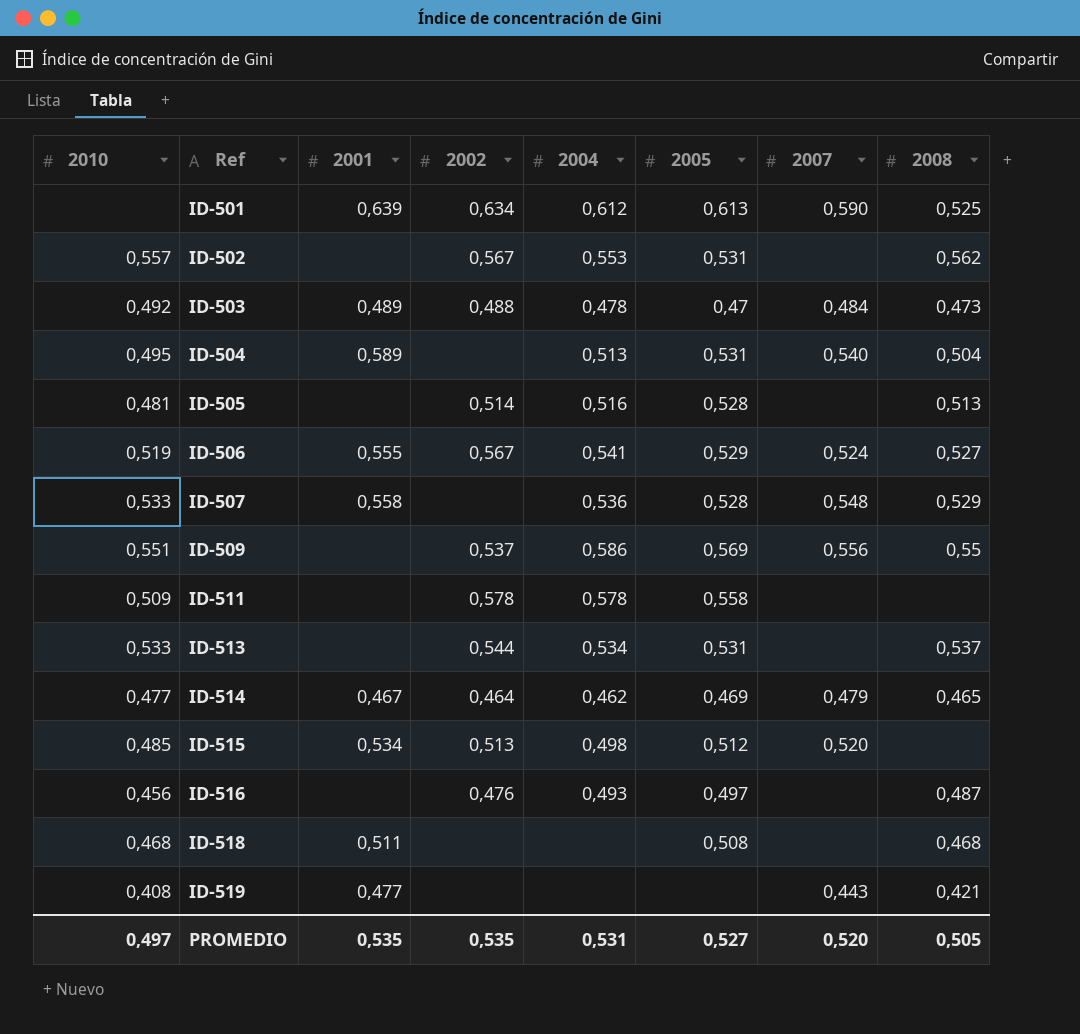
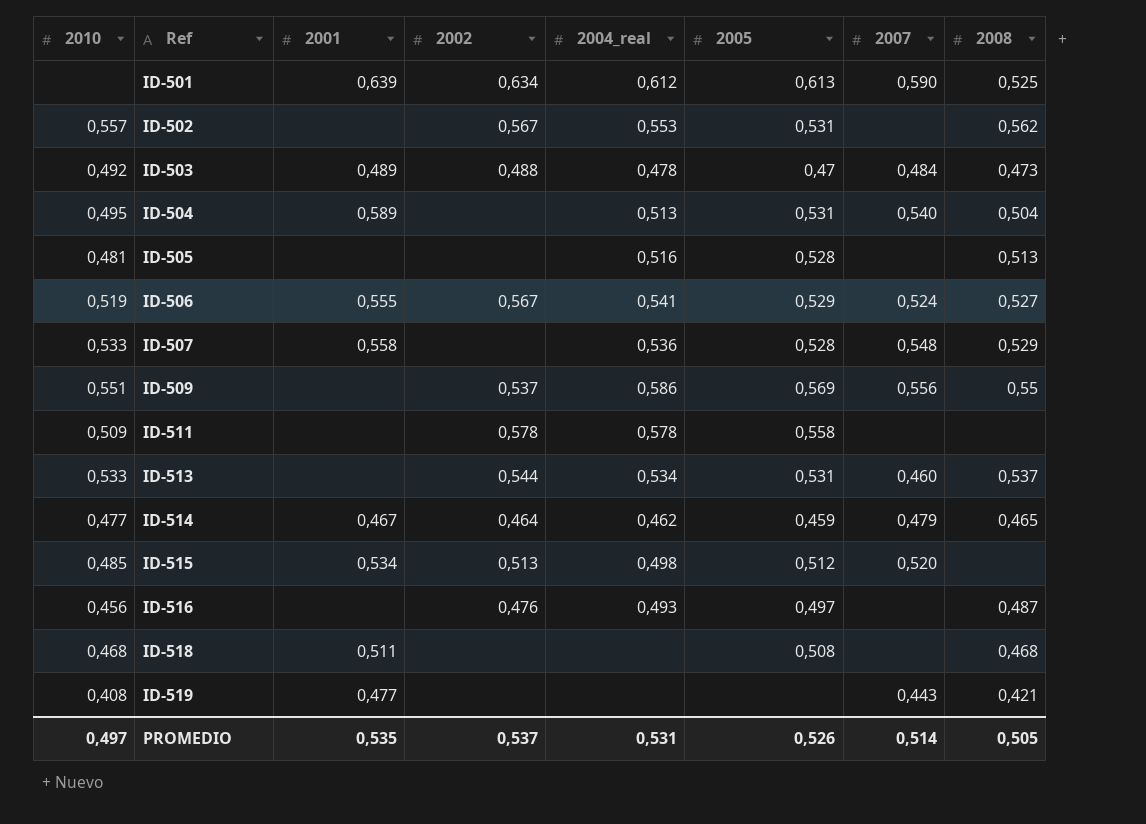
column name: 2004 -> 2004_real
ID-505 | 2002: 0,514 -> none
ID-513 | 2007: none -> 0,460
ID-514 | 2005: 0,469 -> 0,459
PROMEDIO | 2002: 0,535 -> 0,537
PROMEDIO | 2005: 0,527 -> 0,526
PROMEDIO | 2007: 0,520 -> 0,514

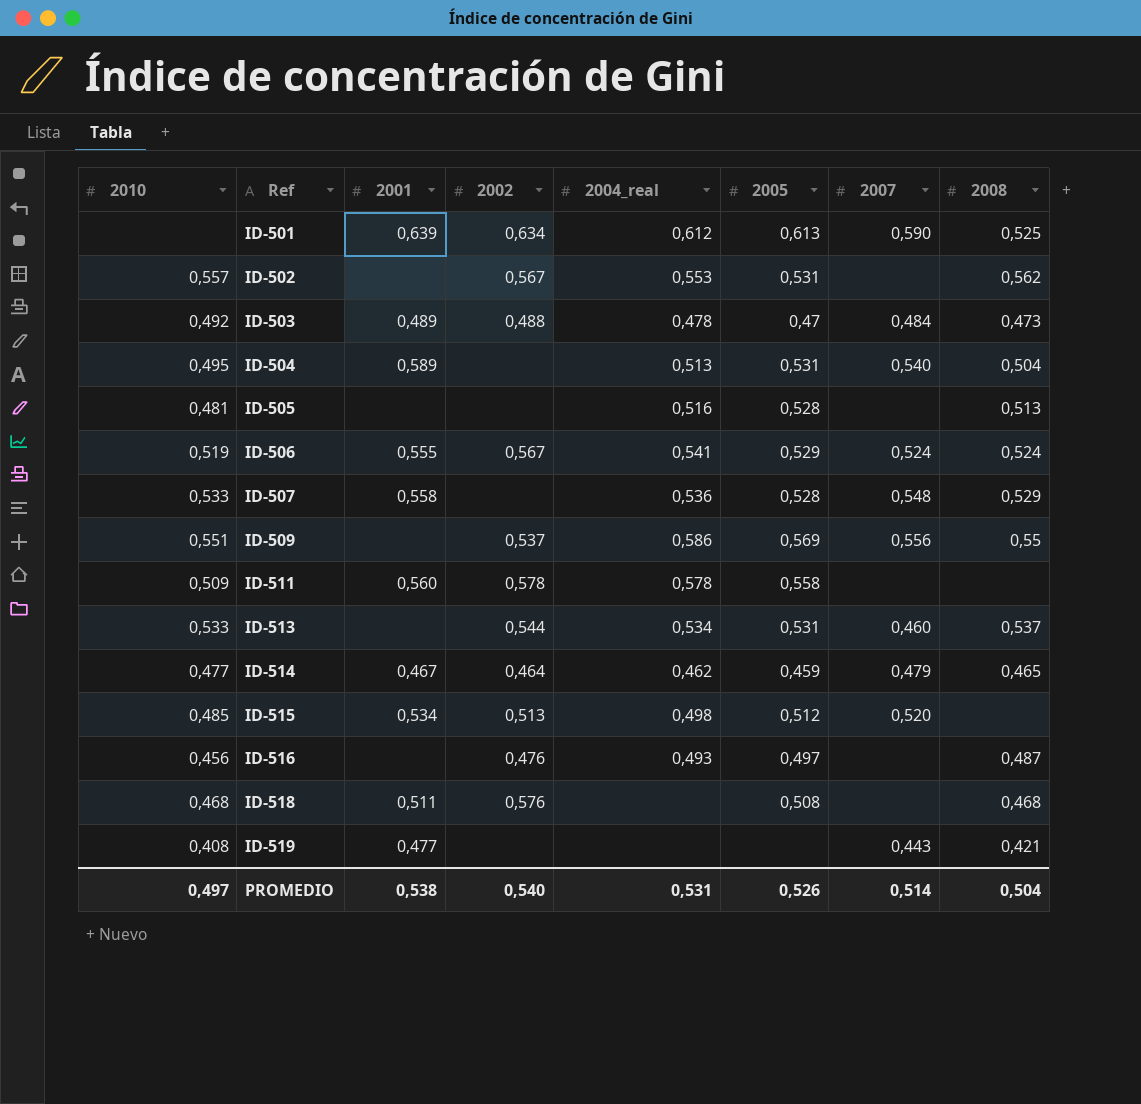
ID-506 | 2008: 0,527 -> 0,524
ID-511 | 2001: none -> 0,560
ID-518 | 2002: none -> 0,576
PROMEDIO | 2001: 0,535 -> 0,538
PROMEDIO | 2002: 0,537 -> 0,540
PROMEDIO | 2008: 0,505 -> 0,504

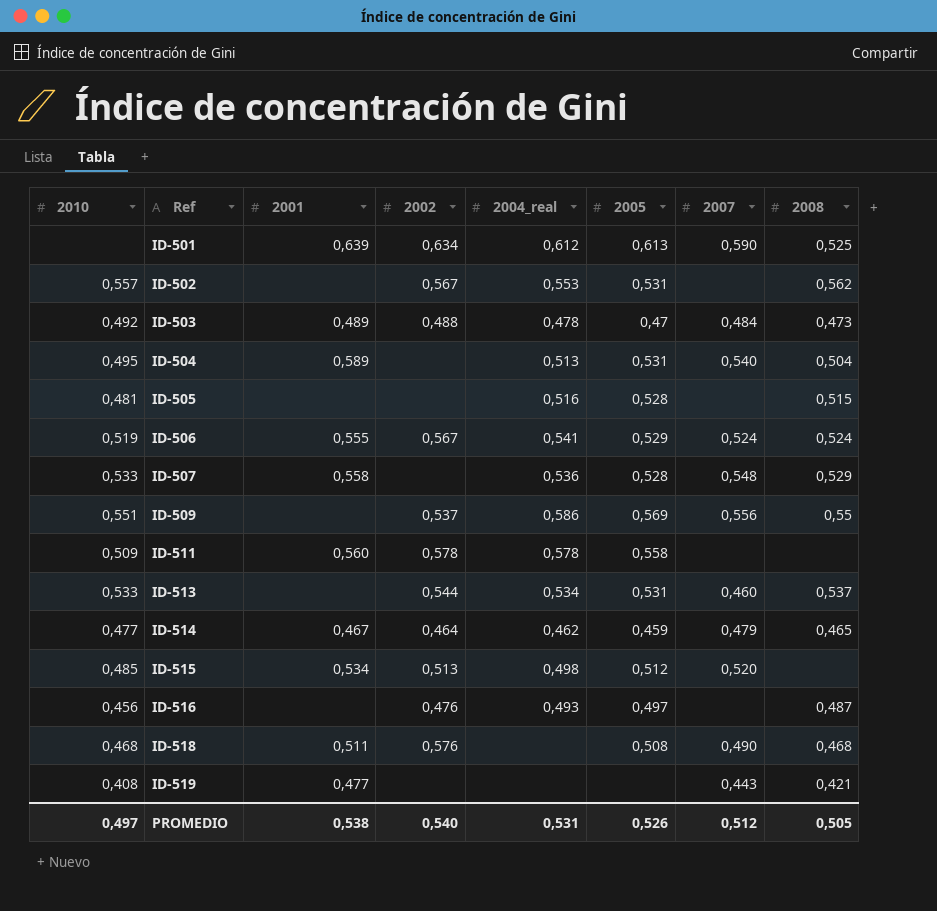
ID-505 | 2008: 0,513 -> 0,515
ID-518 | 2007: none -> 0,490
PROMEDIO | 2007: 0,514 -> 0,512
PROMEDIO | 2008: 0,504 -> 0,505

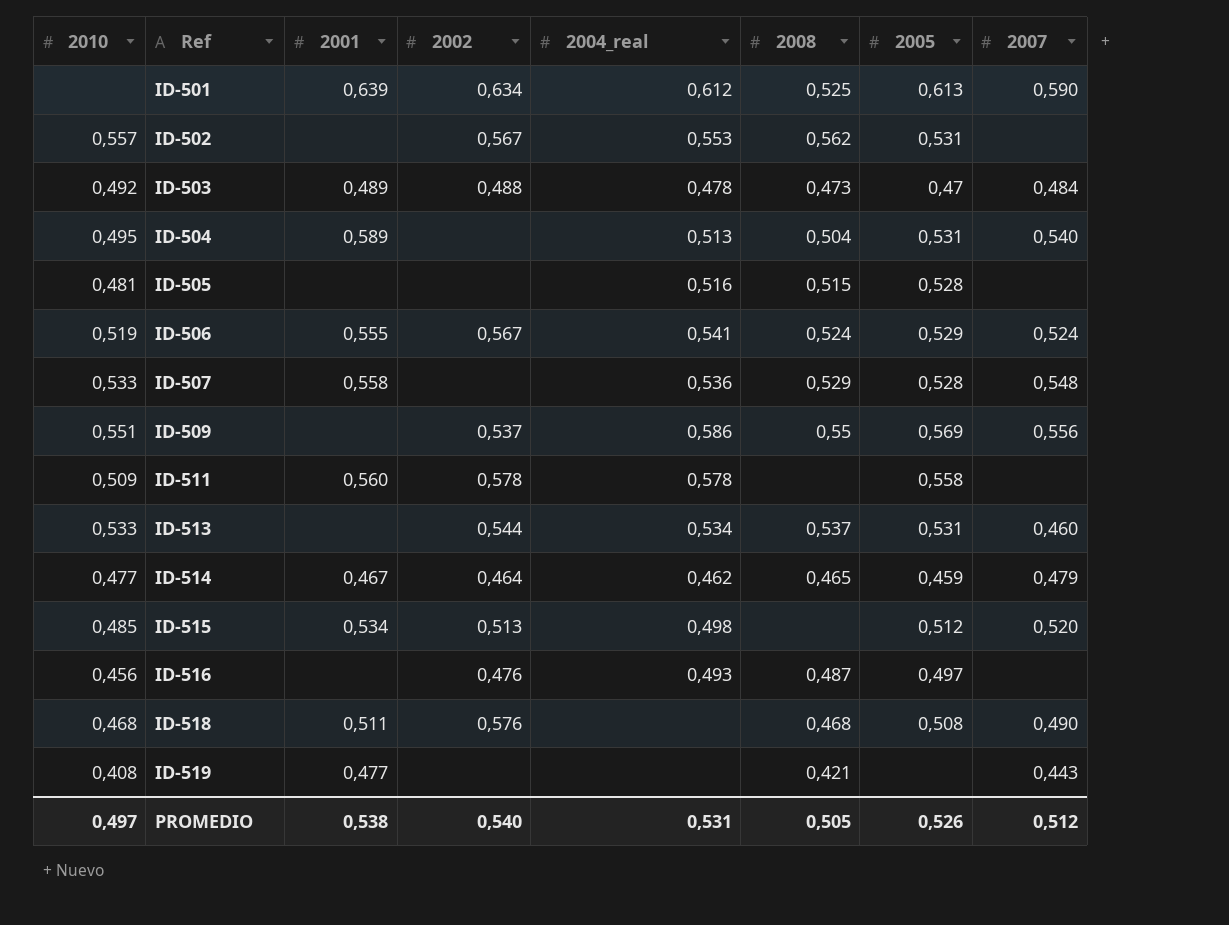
column 2008 | position: 8 -> 6

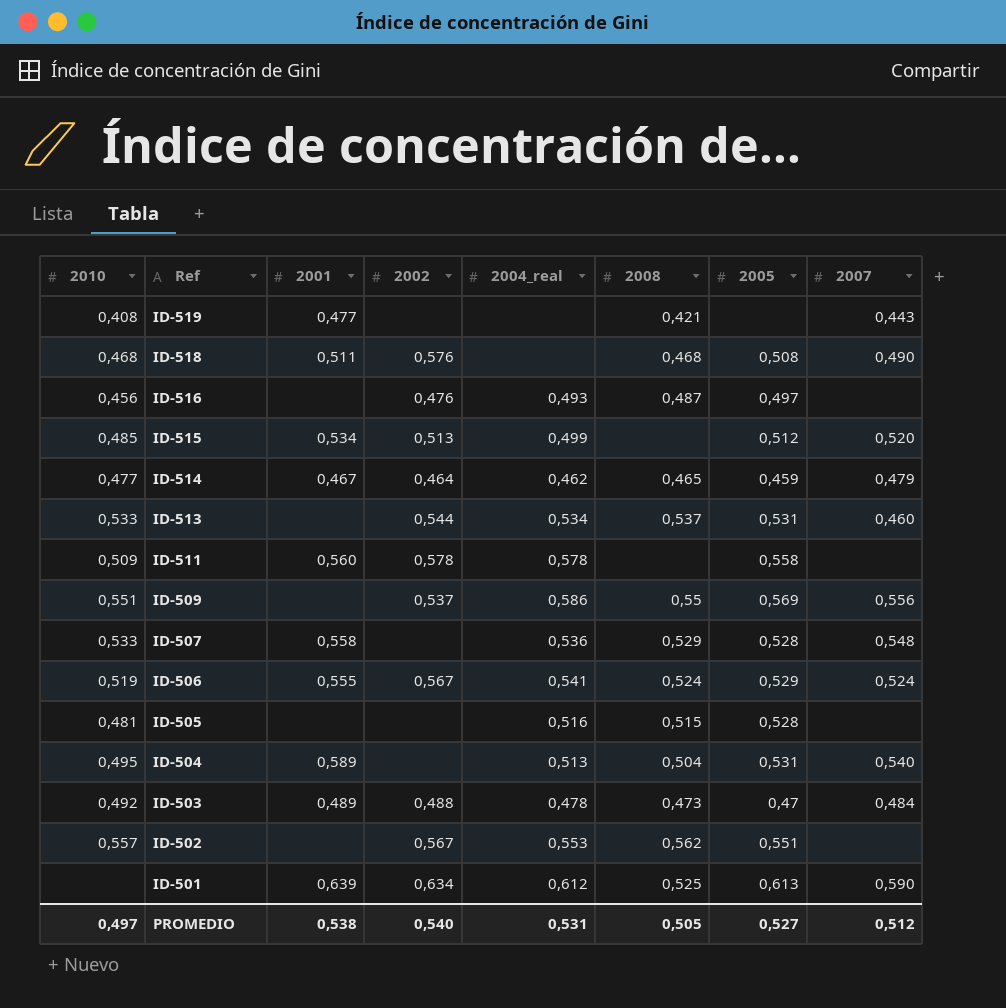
row order: Ref ascending -> Ref descending
ID-515 | 2004_real: 0,498 -> 0,499
ID-502 | 2005: 0,531 -> 0,551
PROMEDIO | 2005: 0,526 -> 0,527

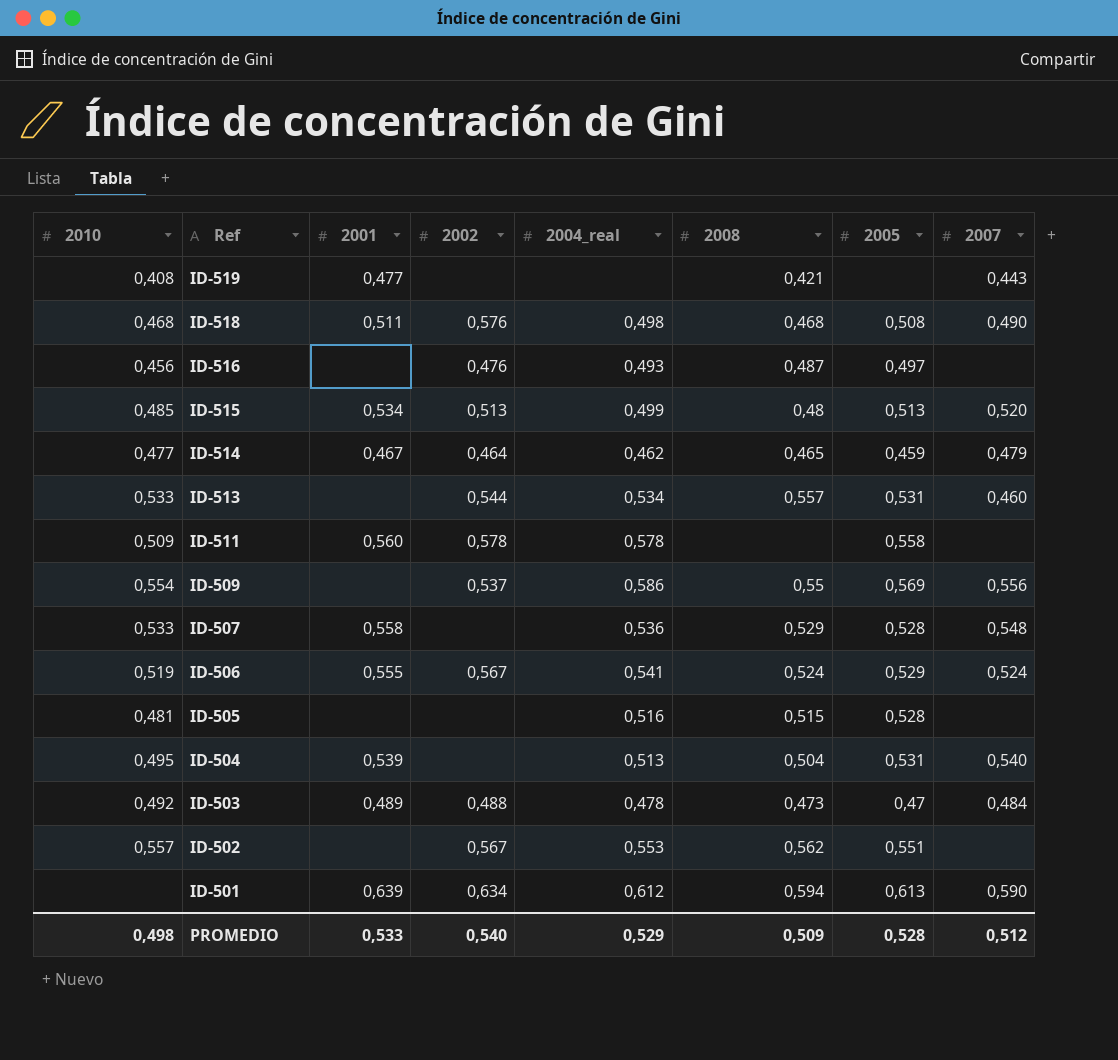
ID-518 | 2004_real: none -> 0,498
ID-515 | 2008: none -> 0,48
ID-515 | 2005: 0,512 -> 0,513
ID-513 | 2008: 0,537 -> 0,557
ID-509 | 2010: 0,551 -> 0,554
ID-504 | 2001: 0,589 -> 0,539
ID-501 | 2008: 0,525 -> 0,594
PROMEDIO | 2010: 0,497 -> 0,498
PROMEDIO | 2001: 0,538 -> 0,533
PROMEDIO | 2004_real: 0,531 -> 0,529
PROMEDIO | 2008: 0,505 -> 0,509
PROMEDIO | 2005: 0,527 -> 0,528

